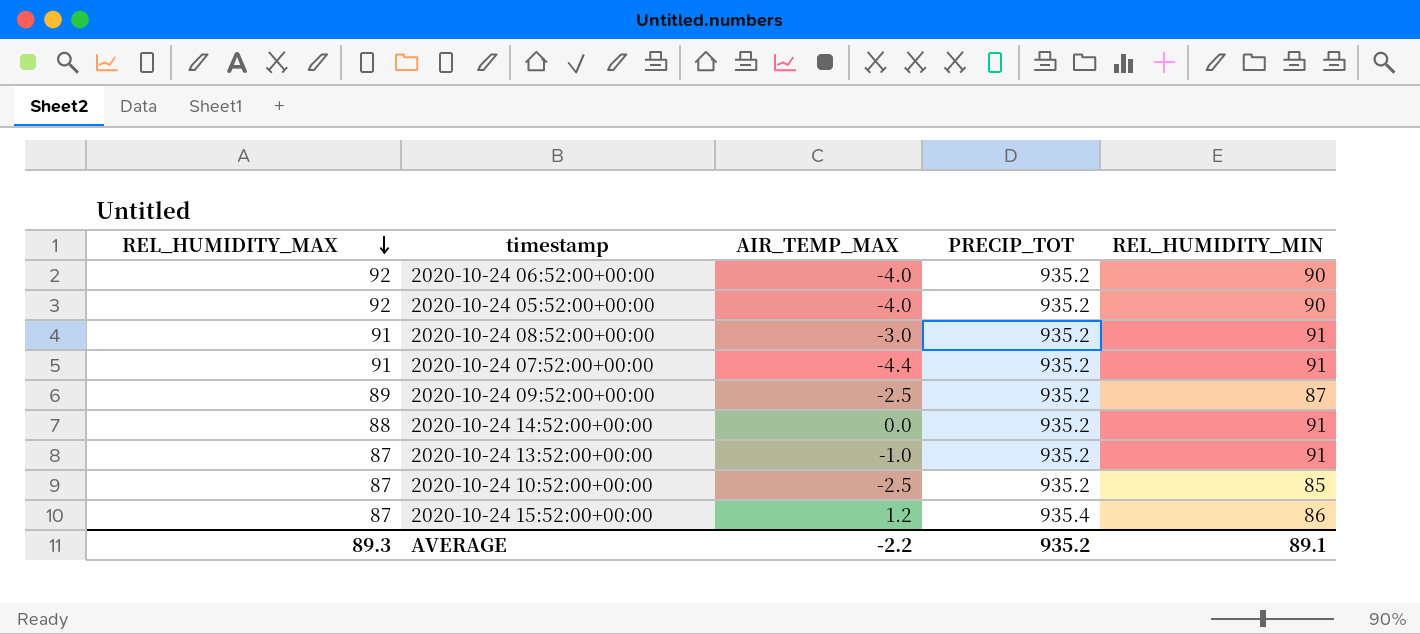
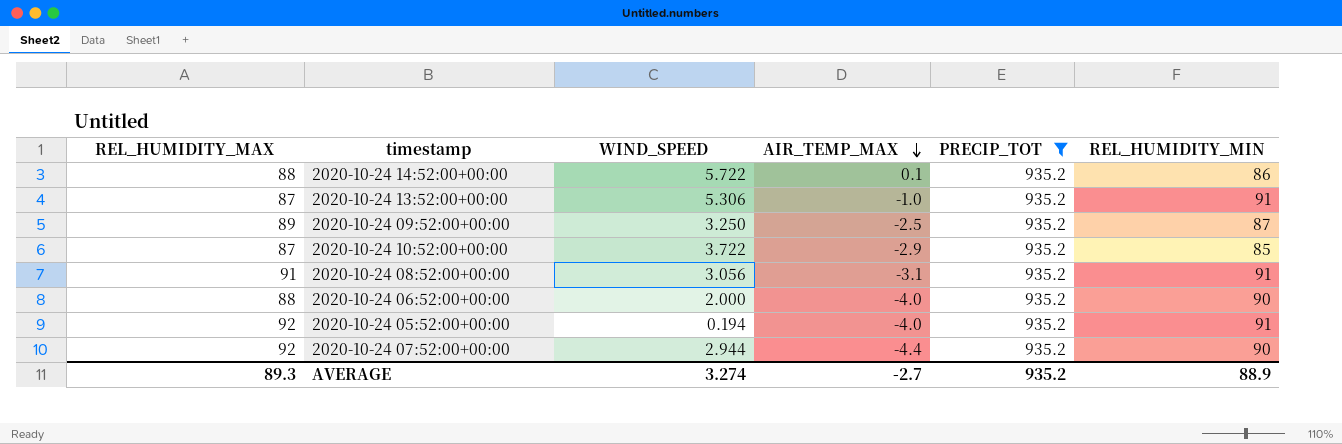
filter: none -> PRECIP_TOT = 935.2
row order: REL_HUMIDITY_MAX descending -> AIR_TEMP_MAX descending
column WIND_SPEED | position: none -> 3
2020-10-24 14:52:00+00:00 | AIR_TEMP_MAX: 0.0 -> 0.1
2020-10-24 14:52:00+00:00 | REL_HUMIDITY_MIN: 91 -> 86
2020-10-24 10:52:00+00:00 | AIR_TEMP_MAX: -2.5 -> -2.9
2020-10-24 08:52:00+00:00 | AIR_TEMP_MAX: -3.0 -> -3.1
2020-10-24 06:52:00+00:00 | REL_HUMIDITY_MAX: 92 -> 88
2020-10-24 05:52:00+00:00 | REL_HUMIDITY_MIN: 90 -> 91
2020-10-24 07:52:00+00:00 | REL_HUMIDITY_MAX: 91 -> 92
2020-10-24 07:52:00+00:00 | REL_HUMIDITY_MIN: 91 -> 90
AVERAGE | AIR_TEMP_MAX: -2.2 -> -2.7
AVERAGE | REL_HUMIDITY_MIN: 89.1 -> 88.9

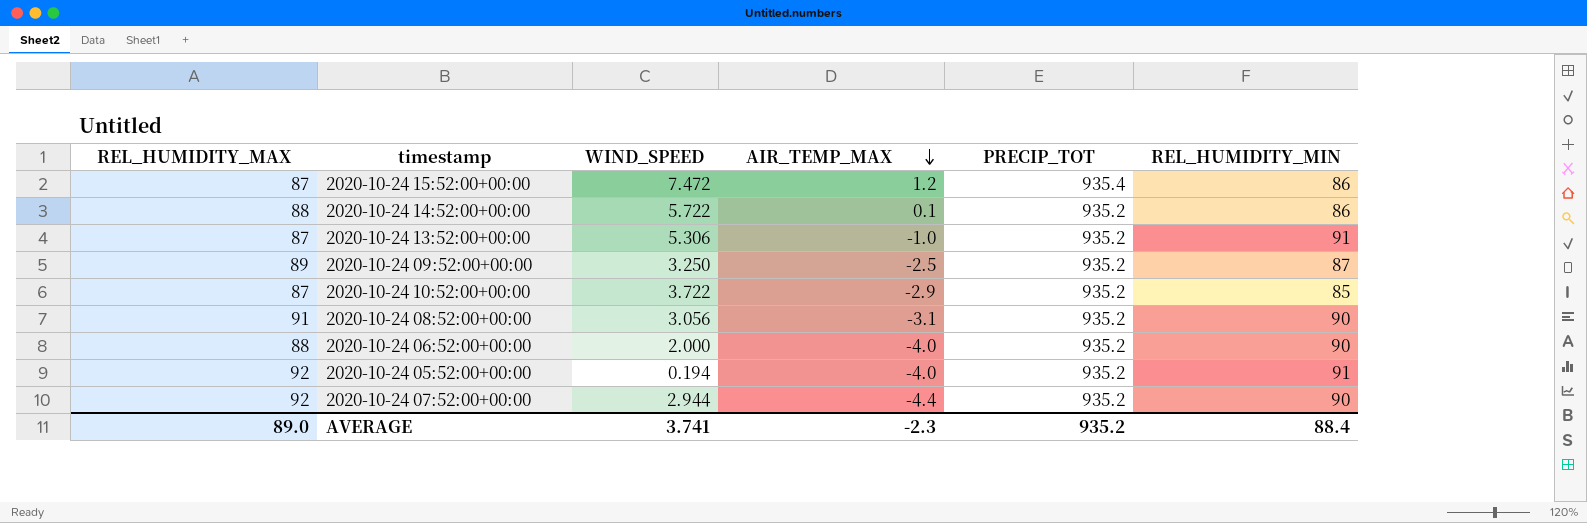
filter: PRECIP_TOT = 935.2 -> none
2020-10-24 08:52:00+00:00 | REL_HUMIDITY_MIN: 91 -> 90
AVERAGE | REL_HUMIDITY_MAX: 89.3 -> 89.0
AVERAGE | WIND_SPEED: 3.274 -> 3.741
AVERAGE | AIR_TEMP_MAX: -2.7 -> -2.3
AVERAGE | REL_HUMIDITY_MIN: 88.9 -> 88.4

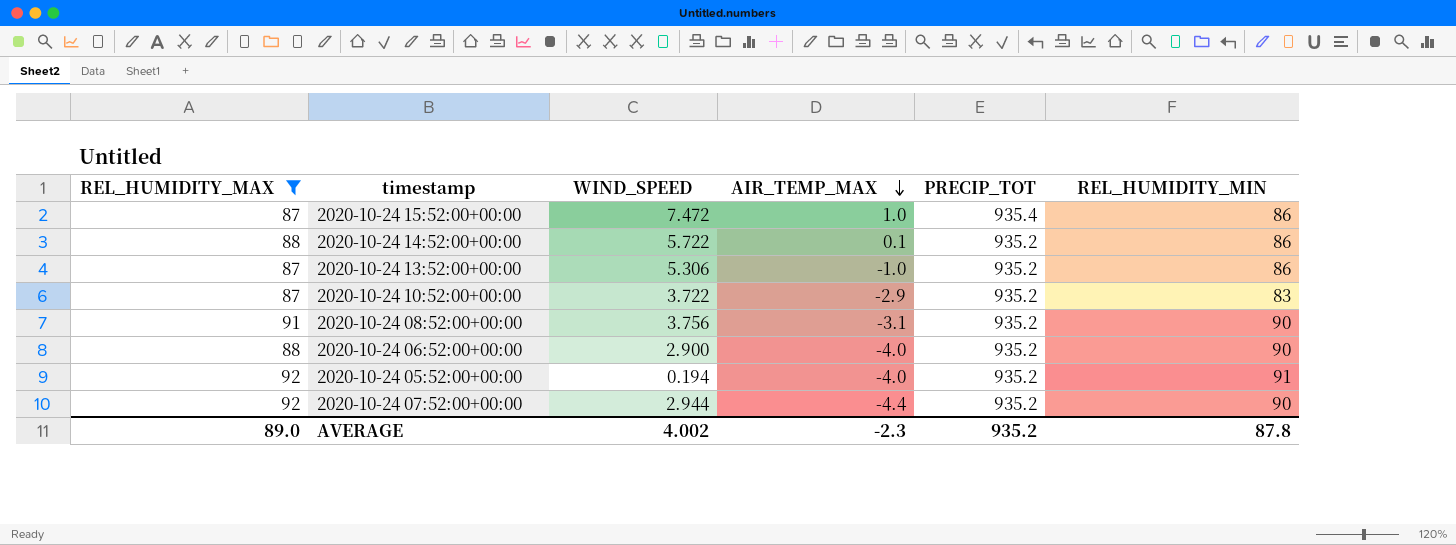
filter: none -> REL_HUMIDITY_MAX != 89
2020-10-24 15:52:00+00:00 | AIR_TEMP_MAX: 1.2 -> 1.0
2020-10-24 13:52:00+00:00 | REL_HUMIDITY_MIN: 91 -> 86
2020-10-24 10:52:00+00:00 | REL_HUMIDITY_MIN: 85 -> 83
2020-10-24 08:52:00+00:00 | WIND_SPEED: 3.056 -> 3.756
2020-10-24 06:52:00+00:00 | WIND_SPEED: 2.000 -> 2.900
AVERAGE | WIND_SPEED: 3.741 -> 4.002
AVERAGE | REL_HUMIDITY_MIN: 88.4 -> 87.8

